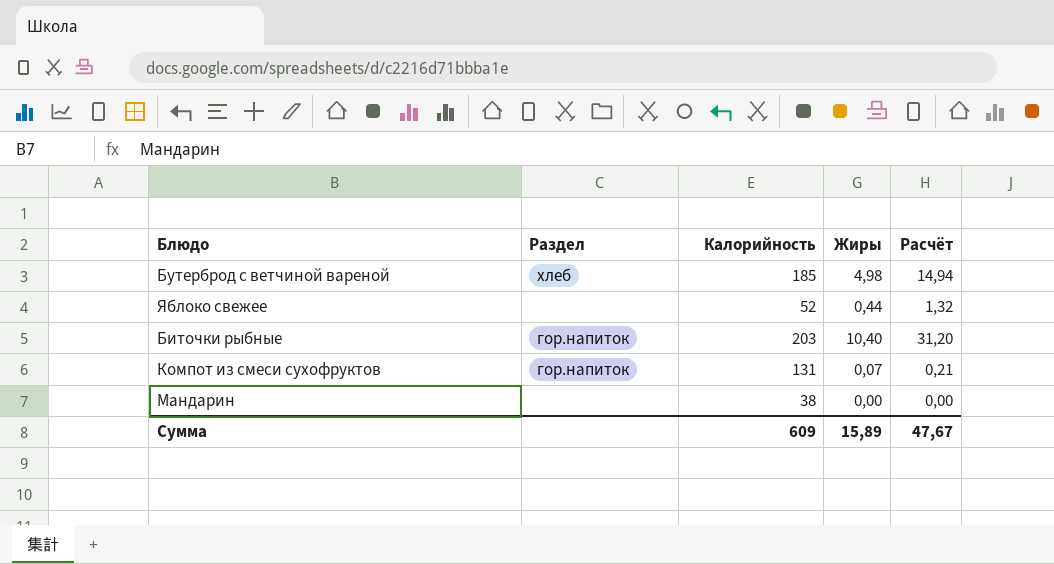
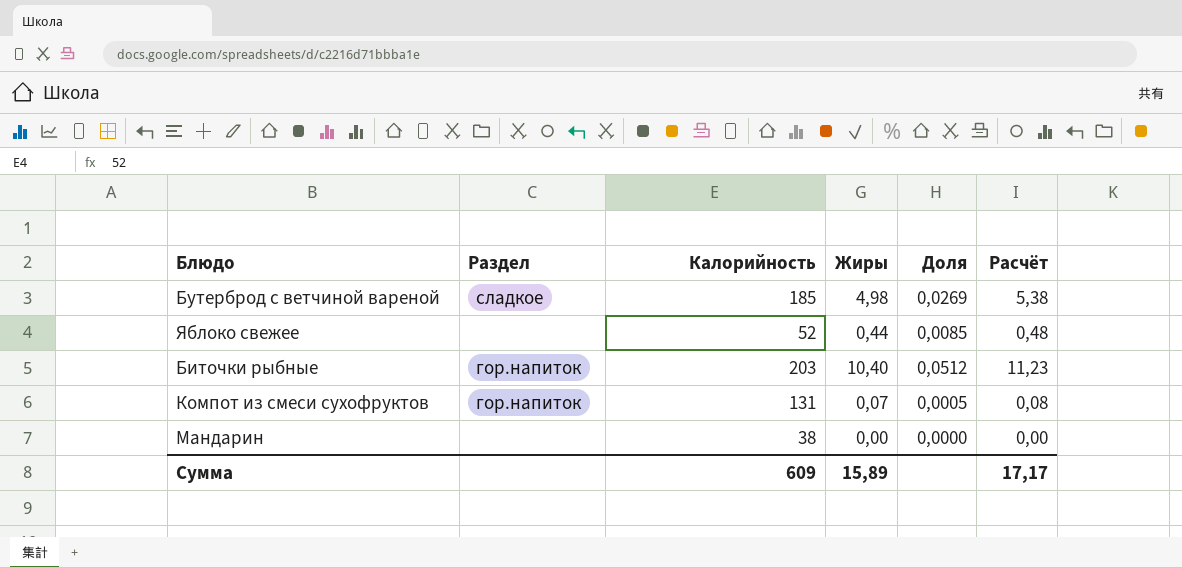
column Доля | formula: none -> [Жиры] / [Калорийность]
column Расчёт | formula: [Жиры] * 3 -> [Жиры] * 1,08
Бутерброд с ветчиной вареной | Раздел: хлеб -> сладкое
Сумма | Расчёт: 47,67 -> 17,17

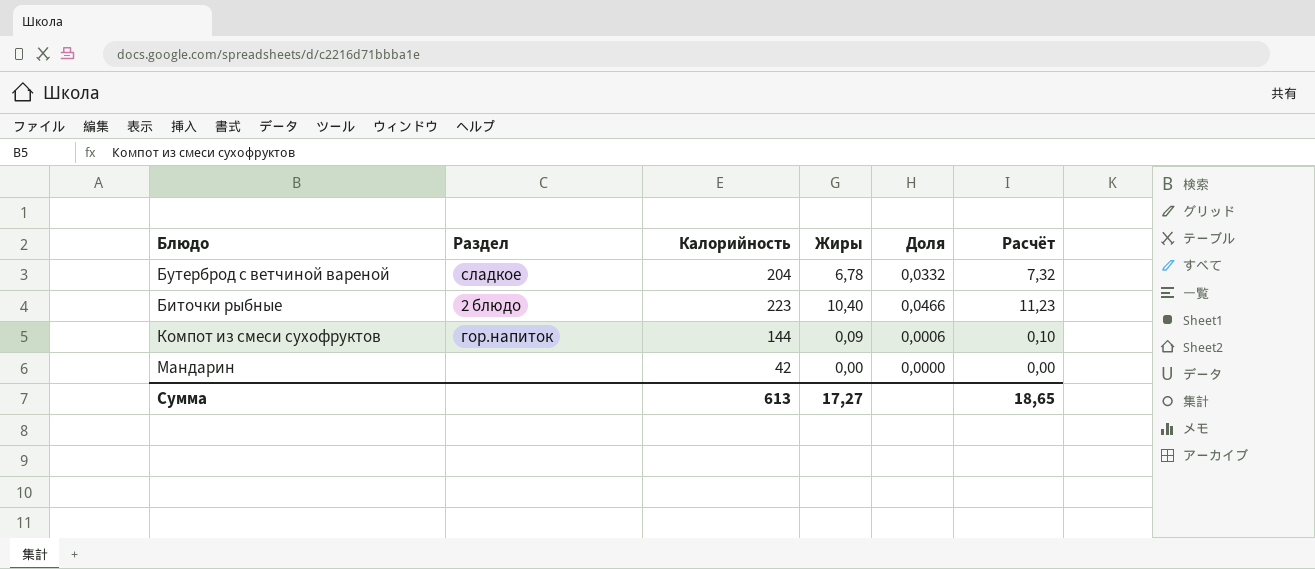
row Яблоко свежее: none | 52 | 0,44 | 0,0085 | 0,48 -> none
Бутерброд с ветчиной вареной | Калорийность: 185 -> 204
Бутерброд с ветчиной вареной | Жиры: 4,98 -> 6,78
Бутерброд с ветчиной вареной | Доля: 0,0269 -> 0,0332
Бутерброд с ветчиной вареной | Расчёт: 5,38 -> 7,32
Биточки рыбные | Раздел: гор.напиток -> 2 блюдо
Биточки рыбные | Калорийность: 203 -> 223
Биточки рыбные | Доля: 0,0512 -> 0,0466
Компот из смеси сухофруктов | Калорийность: 131 -> 144
Компот из смеси сухофруктов | Жиры: 0,07 -> 0,09
Компот из смеси сухофруктов | Доля: 0,0005 -> 0,0006
Компот из смеси сухофруктов | Расчёт: 0,08 -> 0,10
Мандарин | Калорийность: 38 -> 42
Сумма | Калорийность: 609 -> 613
Сумма | Жиры: 15,89 -> 17,27
Сумма | Расчёт: 17,17 -> 18,65

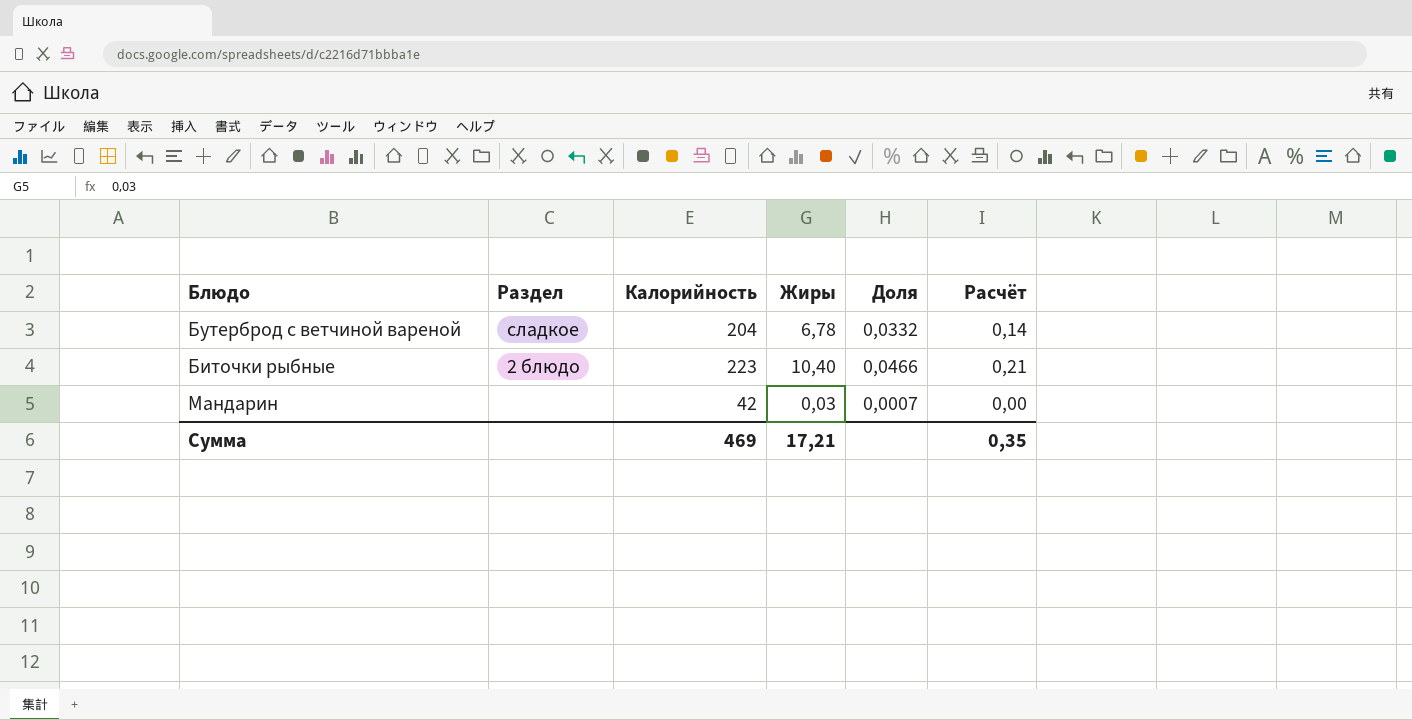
column Расчёт | formula: [Жиры] * 1,08 -> [Жиры] * 0,02
row Компот из смеси сухофруктов: гор.напиток | 144 | 0,09 | 0,0006 | 0,10 -> none
Мандарин | Жиры: 0,00 -> 0,03
Мандарин | Доля: 0,0000 -> 0,0007
Сумма | Калорийность: 613 -> 469
Сумма | Жиры: 17,27 -> 17,21
Сумма | Расчёт: 18,65 -> 0,35

